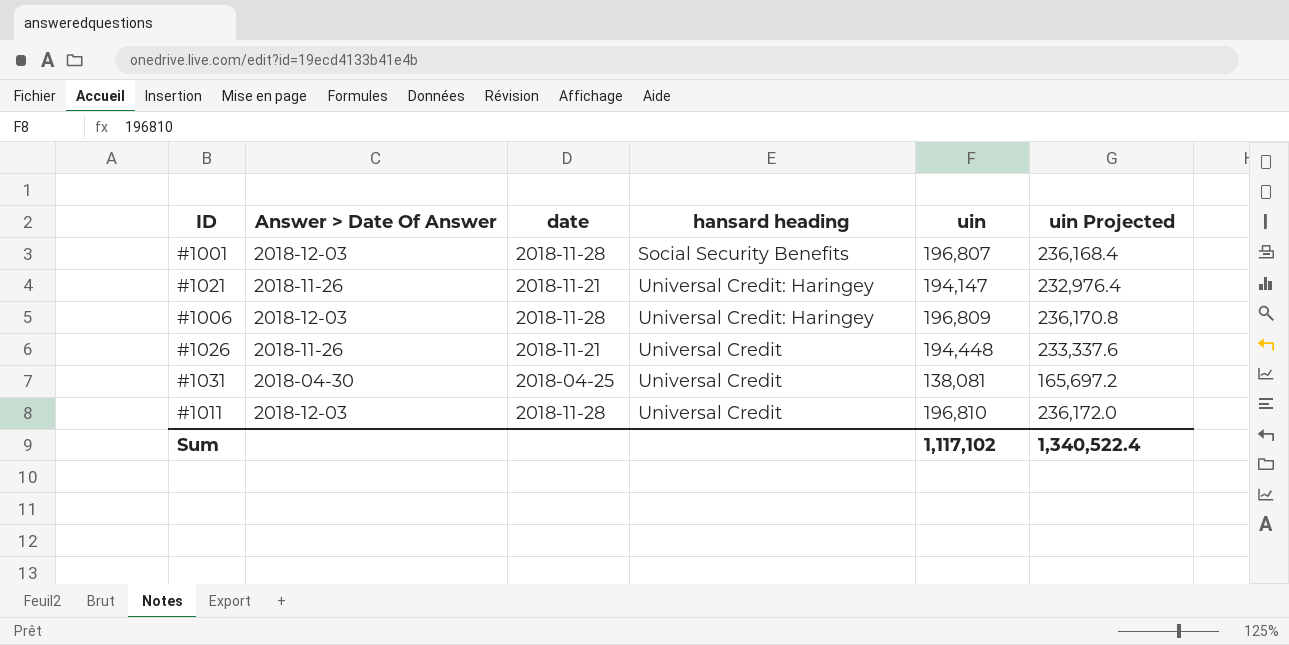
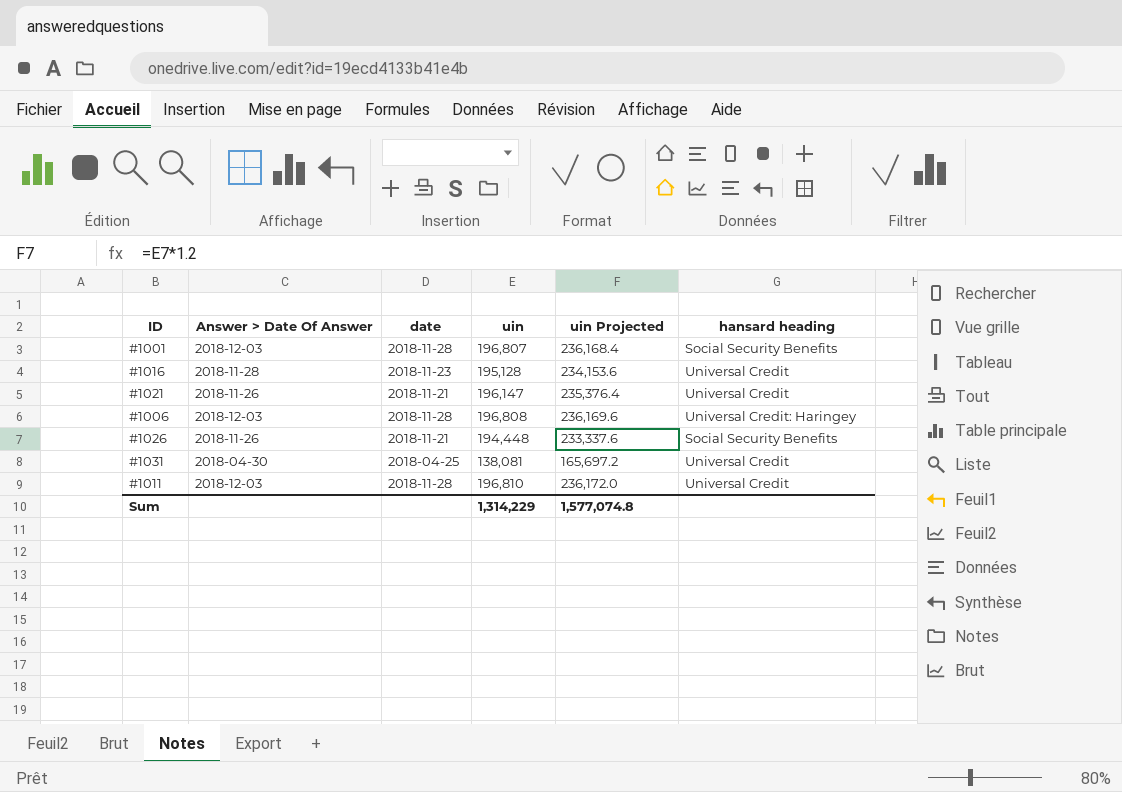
column hansard heading | position: 4 -> 6
row #1016: none -> 2018-11-28 | 2018-11-23 | 195,128 | 234,153.6 | Universal Credit
#1021 | uin: 194,147 -> 196,147
#1021 | uin Projected: 232,976.4 -> 235,376.4
#1021 | hansard heading: Universal Credit: Haringey -> Universal Credit
#1006 | uin: 196,809 -> 196,808
#1006 | uin Projected: 236,170.8 -> 236,169.6
#1026 | hansard heading: Universal Credit -> Social Security Benefits
Sum | uin: 1,117,102 -> 1,314,229
Sum | uin Projected: 1,340,522.4 -> 1,577,074.8

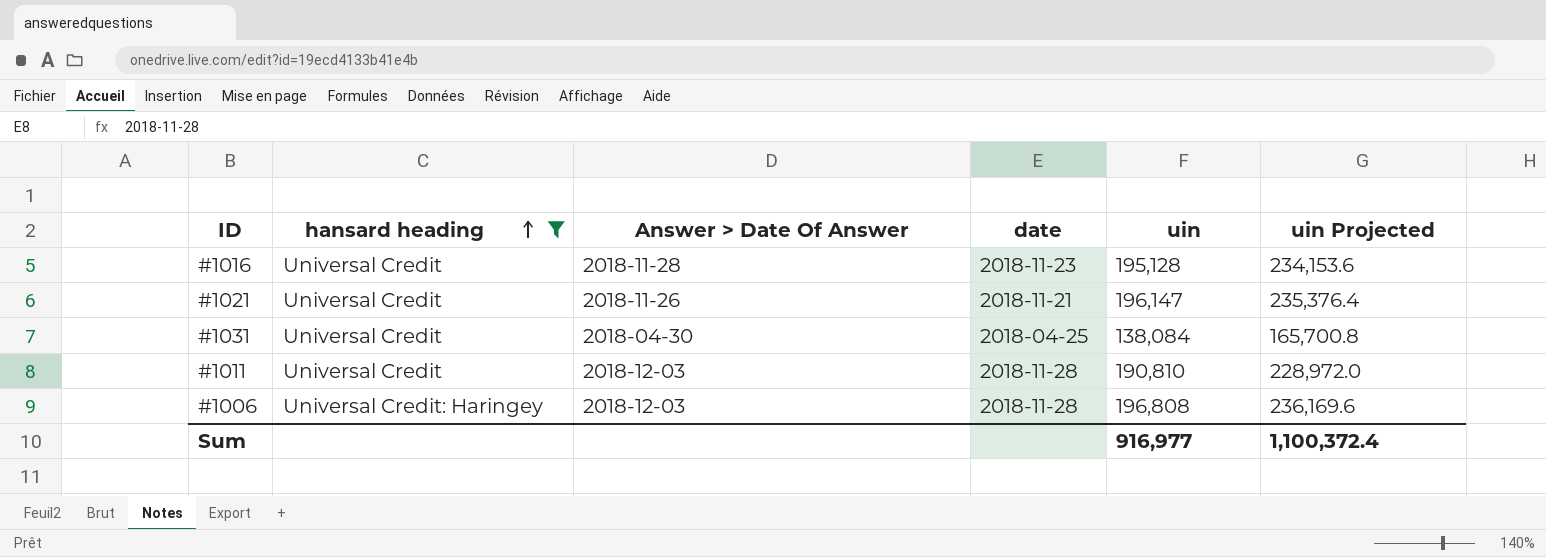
filter: none -> hansard heading != Social Security Benefits
row order: none -> hansard heading ascending
column hansard heading | position: 6 -> 2
#1031 | uin: 138,081 -> 138,084
#1031 | uin Projected: 165,697.2 -> 165,700.8
#1011 | uin: 196,810 -> 190,810
#1011 | uin Projected: 236,172.0 -> 228,972.0
Sum | uin: 1,314,229 -> 916,977
Sum | uin Projected: 1,577,074.8 -> 1,100,372.4

